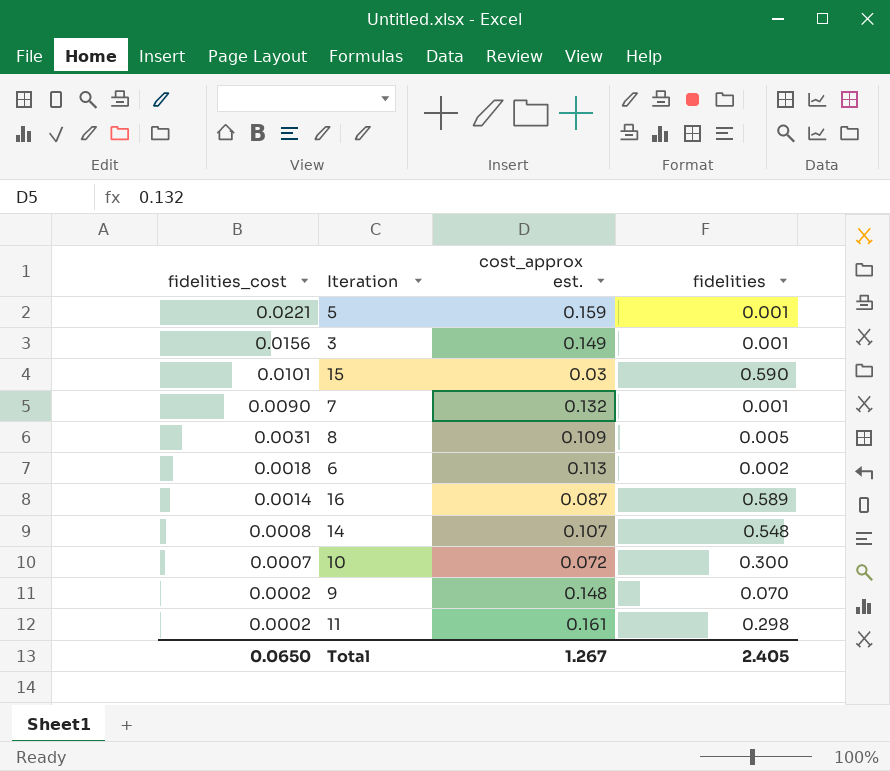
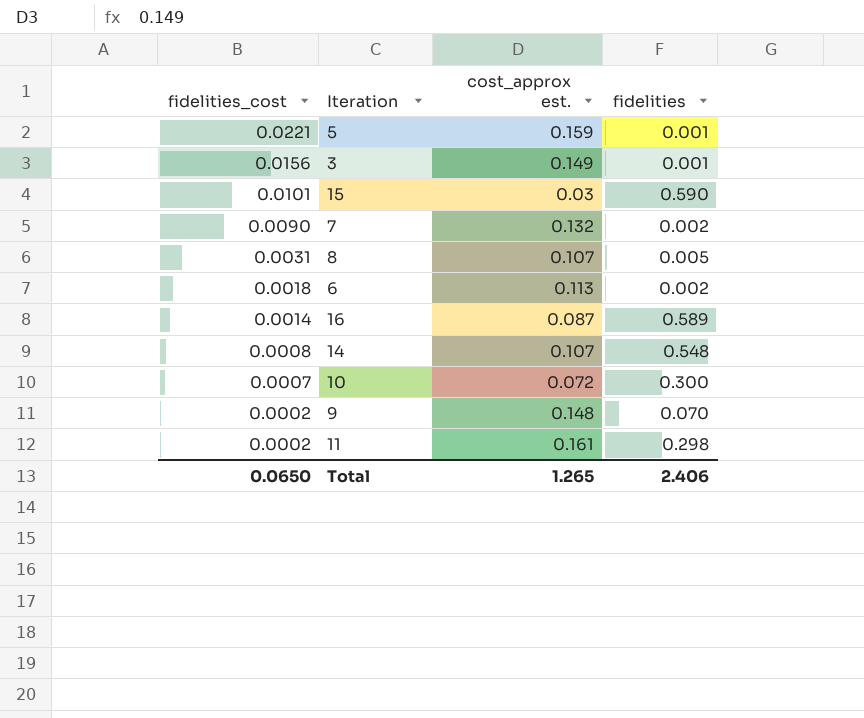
7 | fidelities: 0.001 -> 0.002
8 | cost_approx est.: 0.109 -> 0.107
Total | cost_approx est.: 1.267 -> 1.265
Total | fidelities: 2.405 -> 2.406

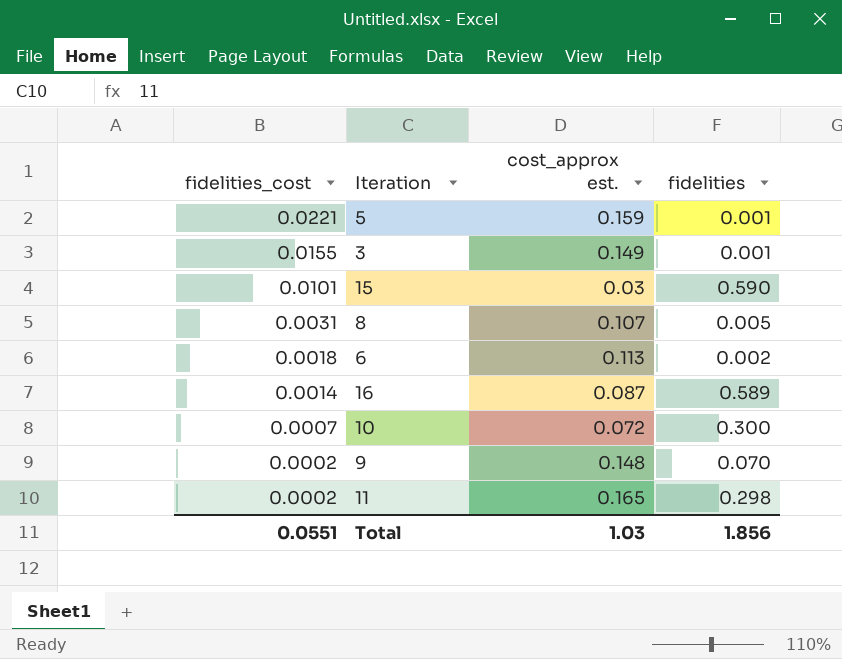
row 7: 0.0090 | 0.132 | 0.002 -> none
row 14: 0.0008 | 0.107 | 0.548 -> none
3 | fidelities_cost: 0.0156 -> 0.0155
11 | cost_approx est.: 0.161 -> 0.165
Total | fidelities_cost: 0.0650 -> 0.0551
Total | cost_approx est.: 1.265 -> 1.03
Total | fidelities: 2.406 -> 1.856

